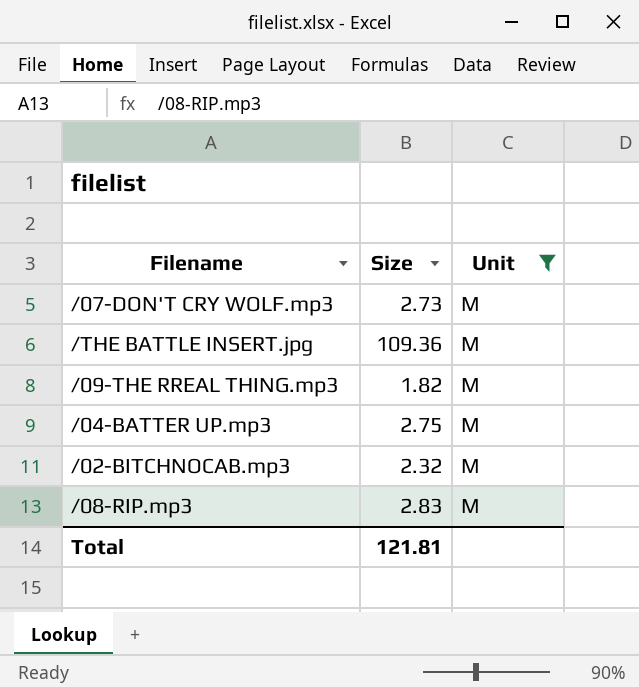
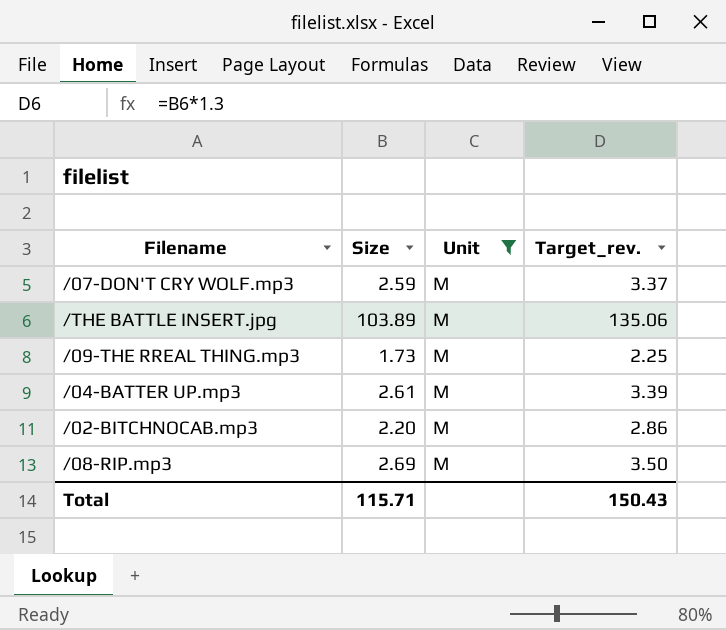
column Target_rev. | formula: none -> [Size] * 1.3
/07-DON'T CRY WOLF.mp3 | Size: 2.73 -> 2.59
/THE BATTLE INSERT.jpg | Size: 109.36 -> 103.89
/09-THE RREAL THING.mp3 | Size: 1.82 -> 1.73
/04-BATTER UP.mp3 | Size: 2.75 -> 2.61
/02-BITCHNOCAB.mp3 | Size: 2.32 -> 2.20
/08-RIP.mp3 | Size: 2.83 -> 2.69
Total | Size: 121.81 -> 115.71

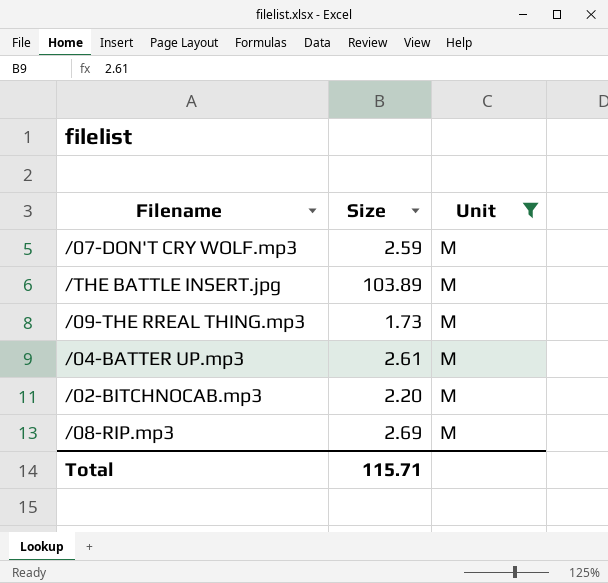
column Target_rev. | formula: [Size] * 1.3 -> none

